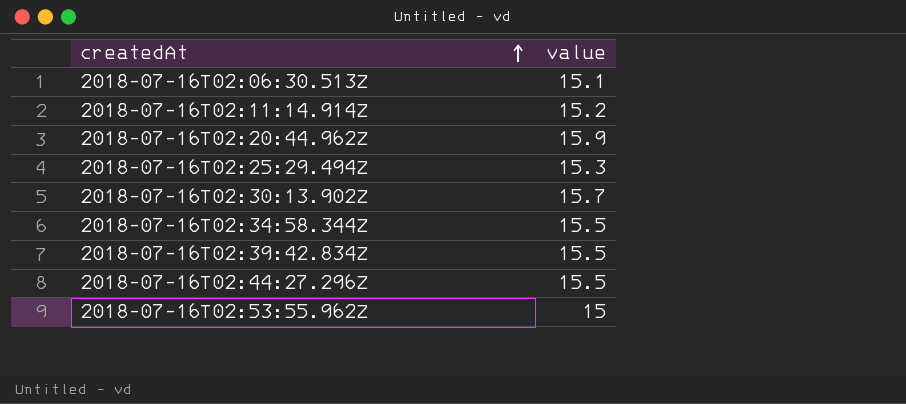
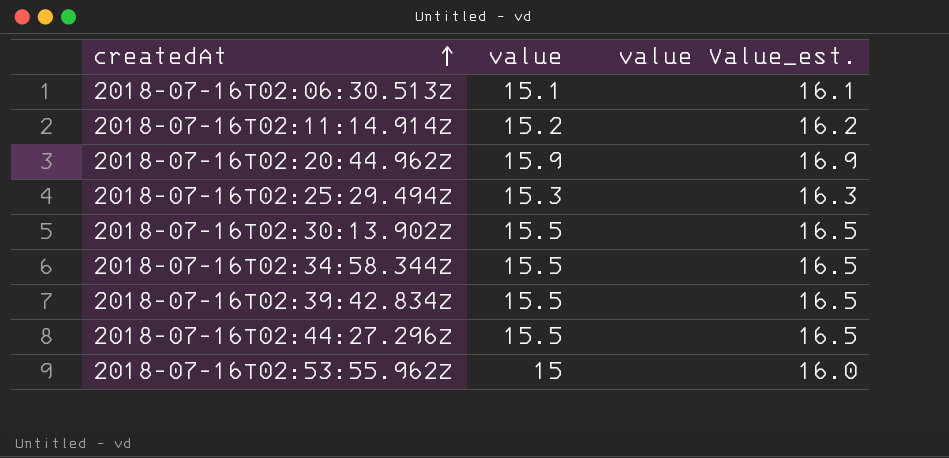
column value Value_est. | formula: none -> [value] + 1
2018-07-16T02:30:13.902Z | value: 15.7 -> 15.5

